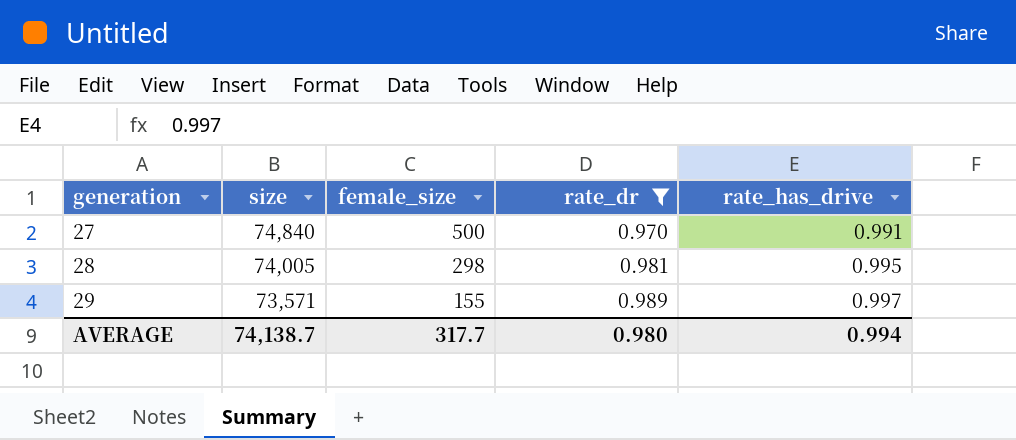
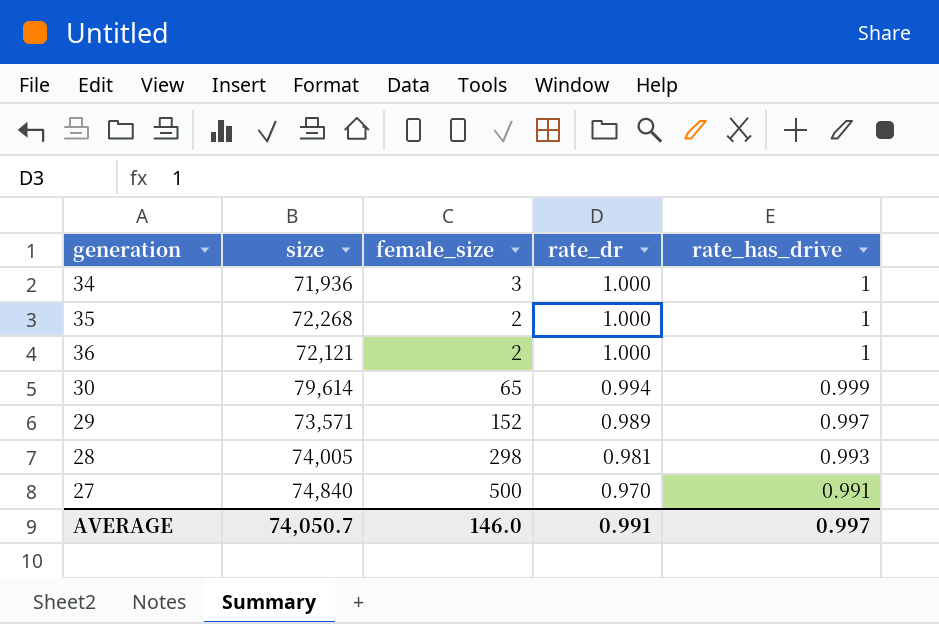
filter: rate_dr <= 0.989 -> none
row order: generation ascending -> rate_dr descending
29 | female_size: 155 -> 152
28 | rate_has_drive: 0.995 -> 0.993
AVERAGE | size: 74,138.7 -> 74,050.7
AVERAGE | female_size: 317.7 -> 146.0
AVERAGE | rate_dr: 0.980 -> 0.991
AVERAGE | rate_has_drive: 0.994 -> 0.997

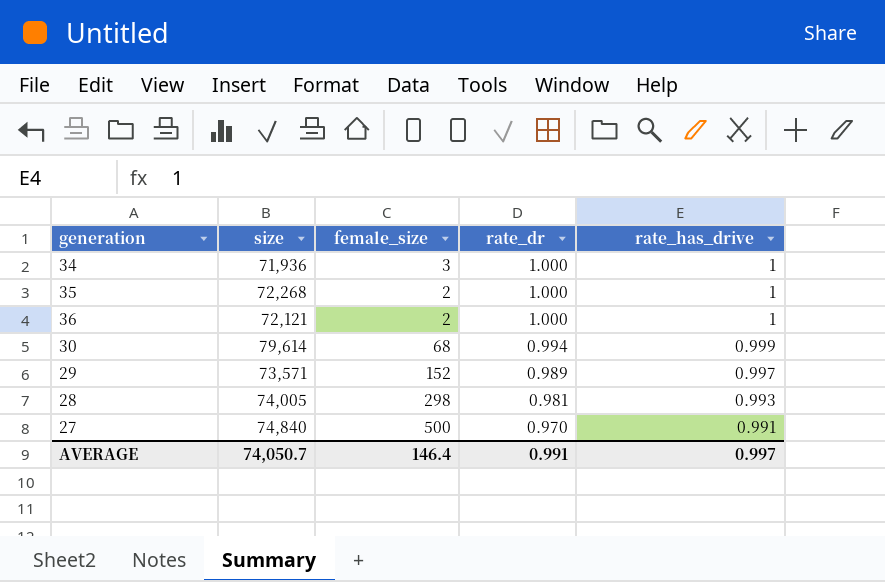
30 | female_size: 65 -> 68
AVERAGE | female_size: 146.0 -> 146.4

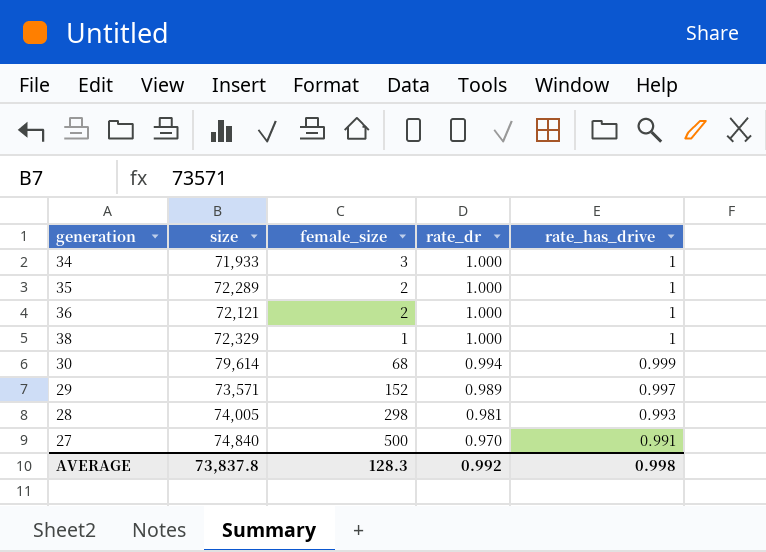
34 | size: 71,936 -> 71,933
35 | size: 72,268 -> 72,289
row 38: none -> 72,329 | 1 | 1.000 | 1
AVERAGE | size: 74,050.7 -> 73,837.8
AVERAGE | female_size: 146.4 -> 128.3
AVERAGE | rate_dr: 0.991 -> 0.992
AVERAGE | rate_has_drive: 0.997 -> 0.998

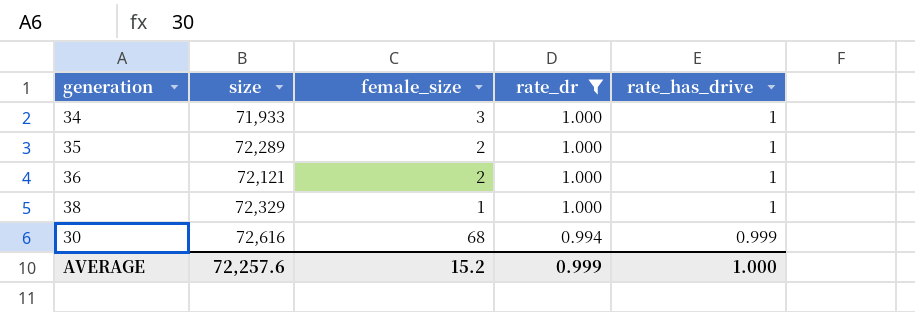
filter: none -> rate_dr >= 0.994
30 | size: 79,614 -> 72,616
AVERAGE | size: 73,837.8 -> 72,257.6
AVERAGE | female_size: 128.3 -> 15.2
AVERAGE | rate_dr: 0.992 -> 0.999
AVERAGE | rate_has_drive: 0.998 -> 1.000

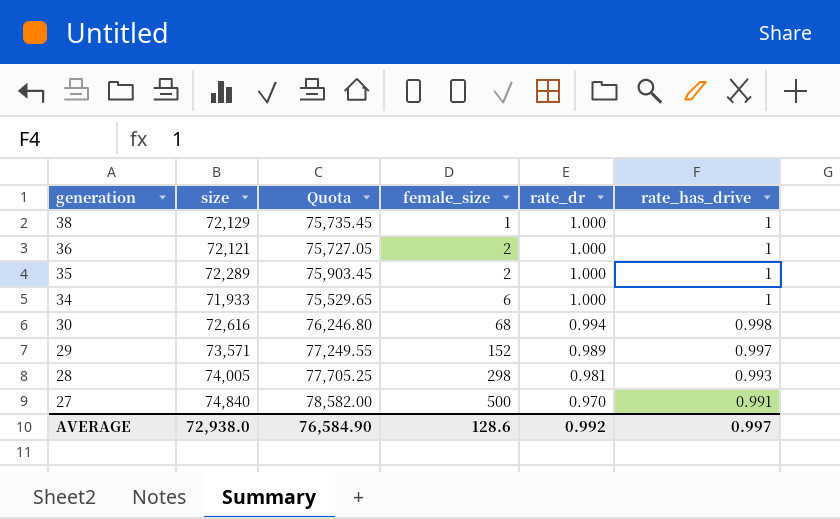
filter: rate_dr >= 0.994 -> none
row order: rate_dr descending -> generation descending
column Quota | formula: none -> [size] * 1.05
38 | size: 72,329 -> 72,129
34 | female_size: 3 -> 6
30 | rate_has_drive: 0.999 -> 0.998
AVERAGE | size: 72,257.6 -> 72,938.0
AVERAGE | female_size: 15.2 -> 128.6
AVERAGE | rate_dr: 0.999 -> 0.992
AVERAGE | rate_has_drive: 1.000 -> 0.997

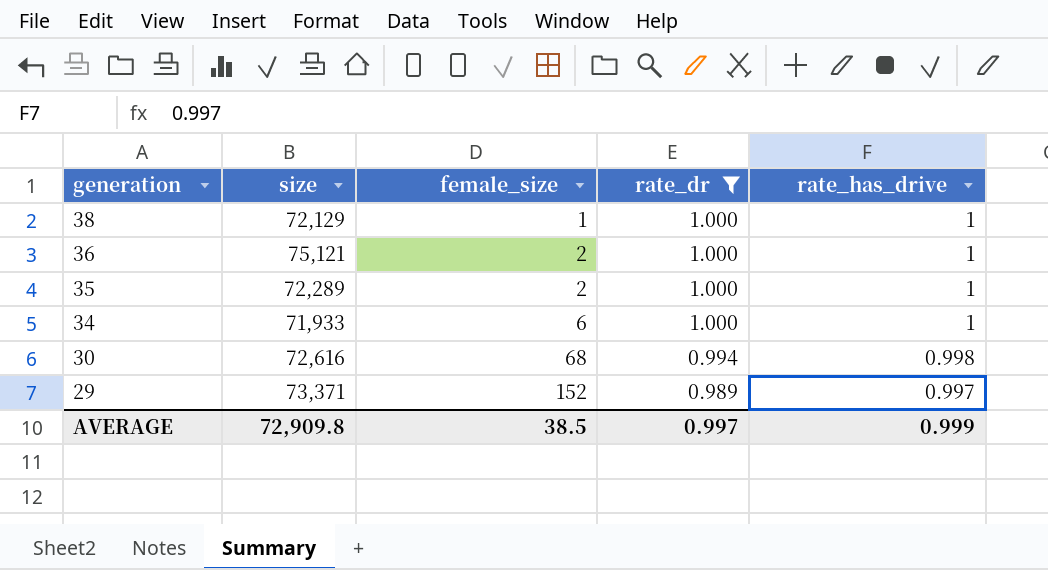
filter: none -> rate_dr >= 0.989
column Quota | formula: [size] * 1.05 -> none
36 | size: 72,121 -> 75,121
29 | size: 73,571 -> 73,371
AVERAGE | size: 72,938.0 -> 72,909.8
AVERAGE | female_size: 128.6 -> 38.5
AVERAGE | rate_dr: 0.992 -> 0.997
AVERAGE | rate_has_drive: 0.997 -> 0.999

